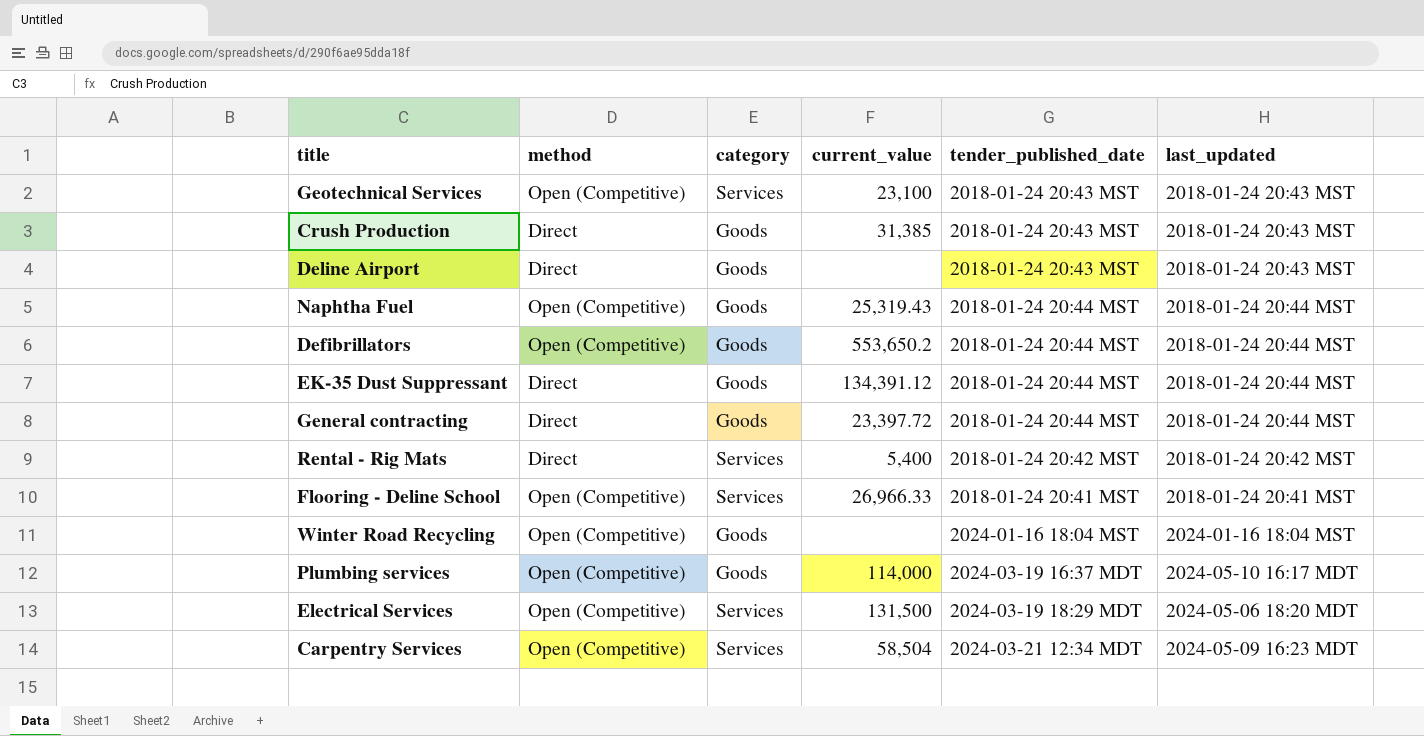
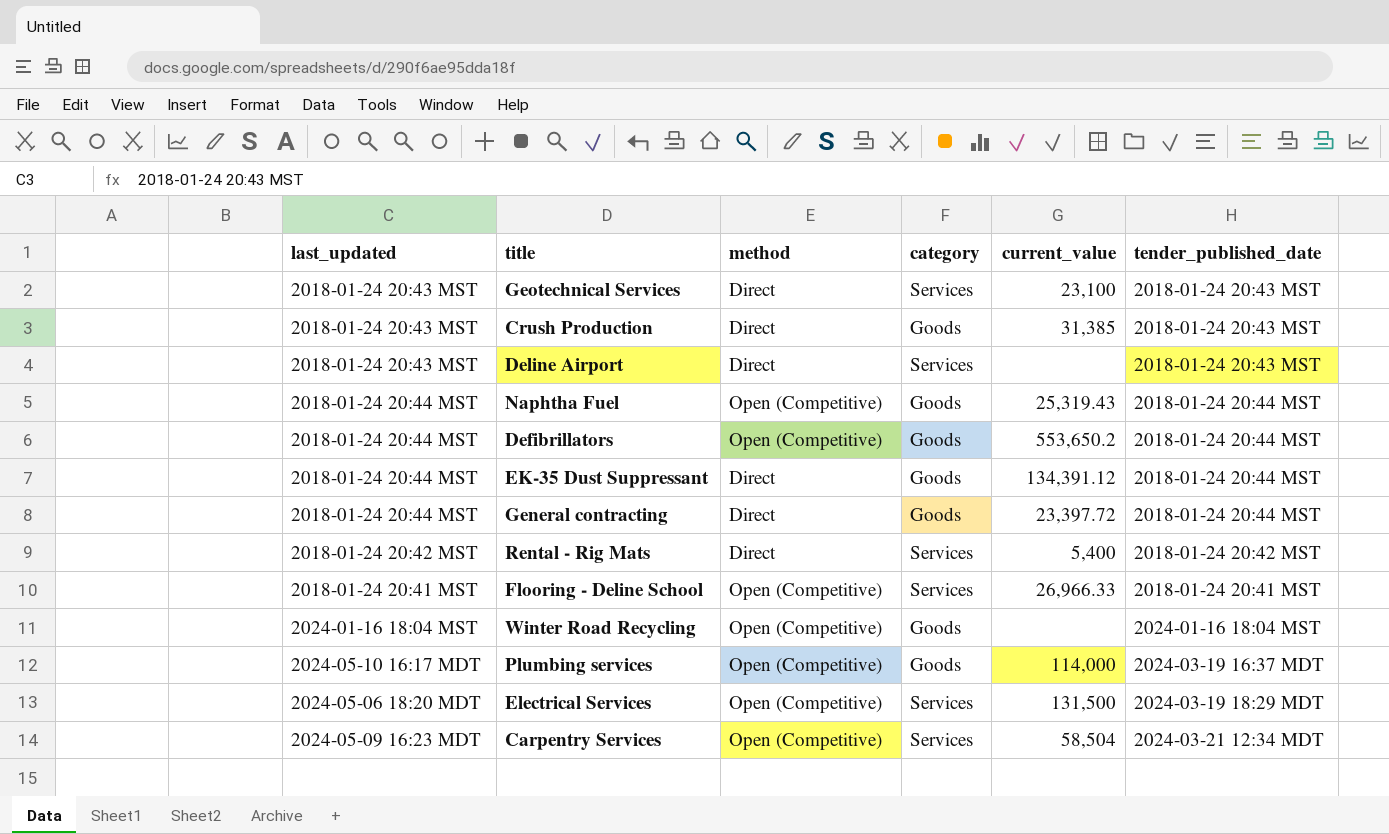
column last_updated | position: 6 -> 1
Geotechnical Services | method: Open (Competitive) -> Direct
Deline Airport | category: Goods -> Services

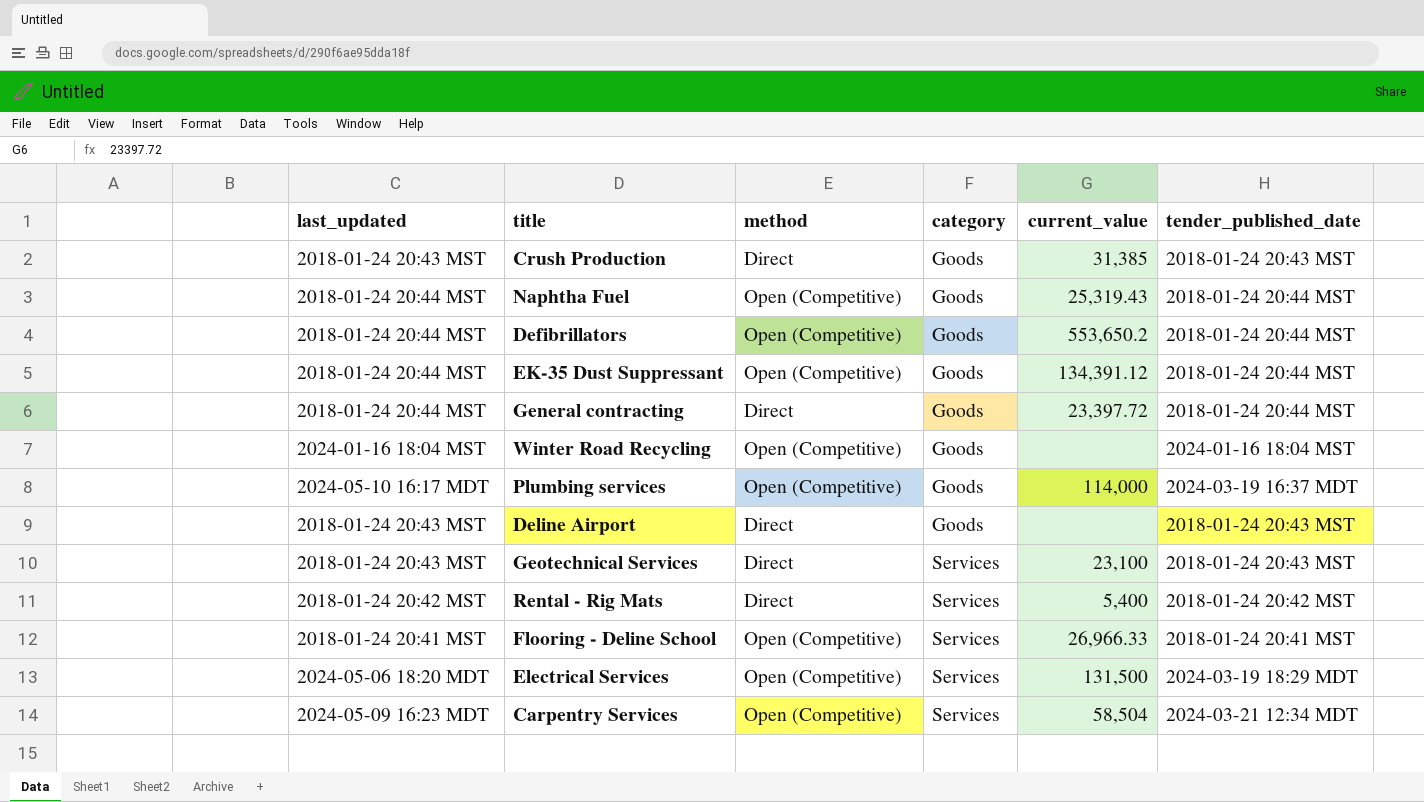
row order: none -> category ascending
EK-35 Dust Suppressant | method: Direct -> Open (Competitive)
Deline Airport | category: Services -> Goods

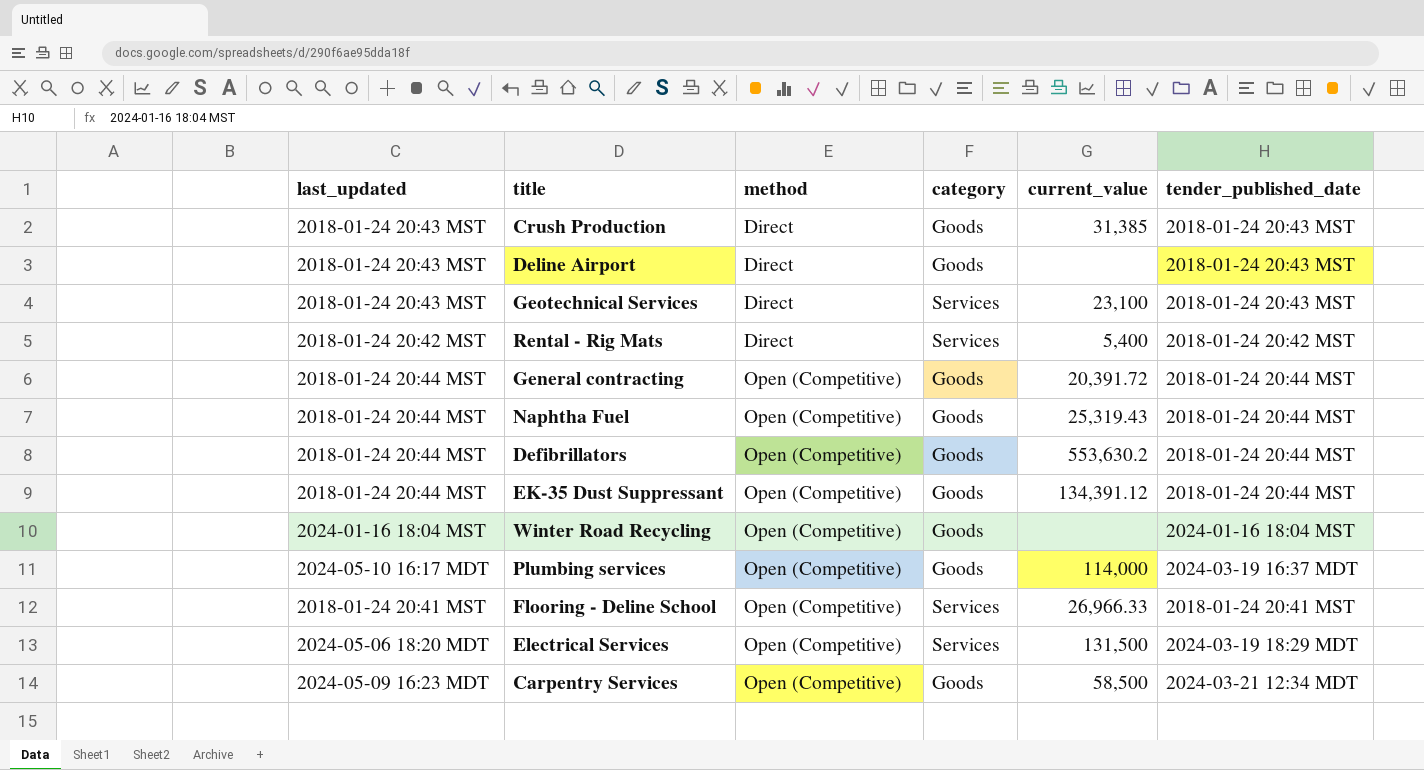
row order: category ascending -> method ascending
General contracting | method: Direct -> Open (Competitive)
General contracting | current_value: 23,397.72 -> 20,391.72
Defibrillators | current_value: 553,650.2 -> 553,630.2
Carpentry Services | category: Services -> Goods
Carpentry Services | current_value: 58,504 -> 58,500

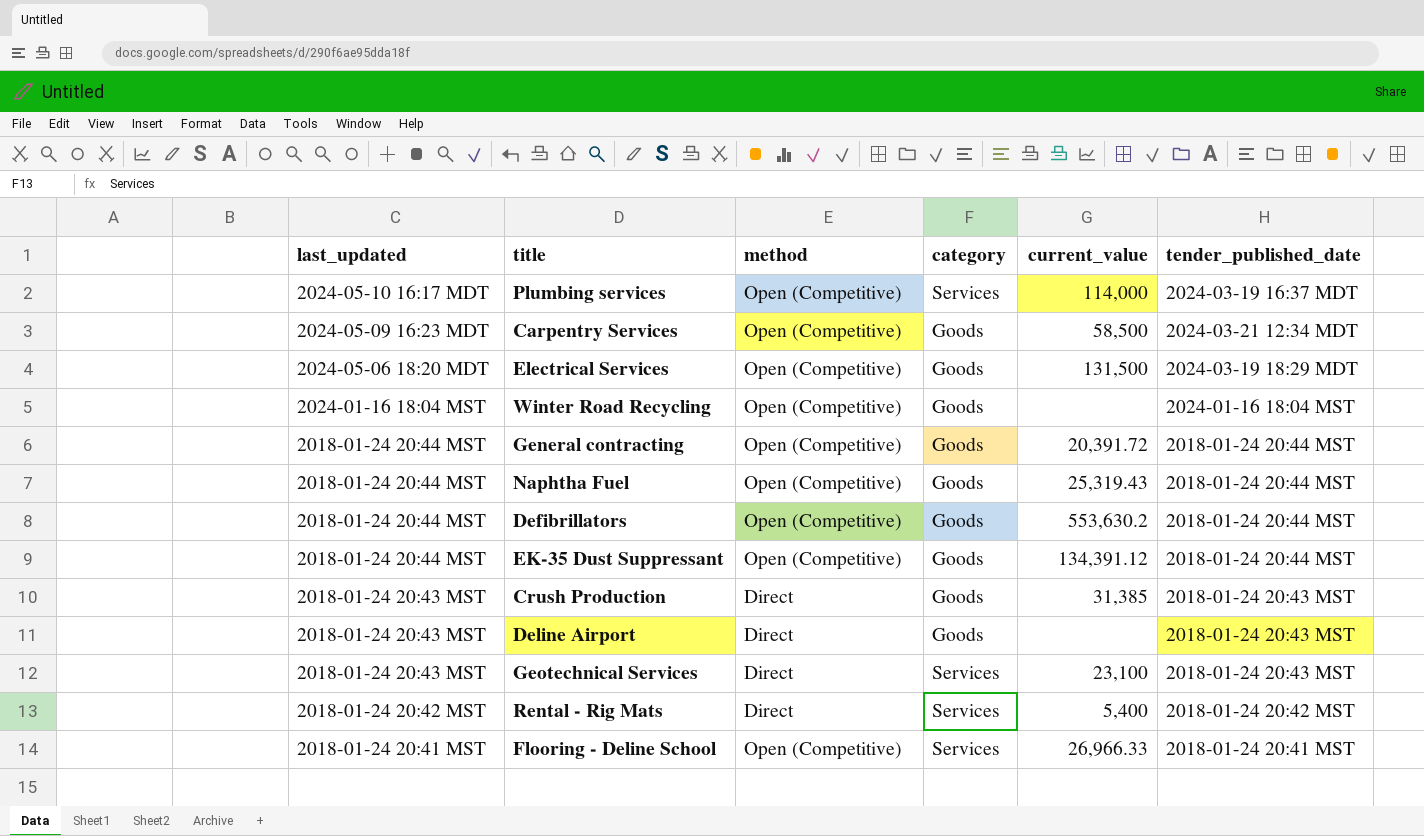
row order: method ascending -> last_updated descending
Plumbing services | category: Goods -> Services
Electrical Services | category: Services -> Goods

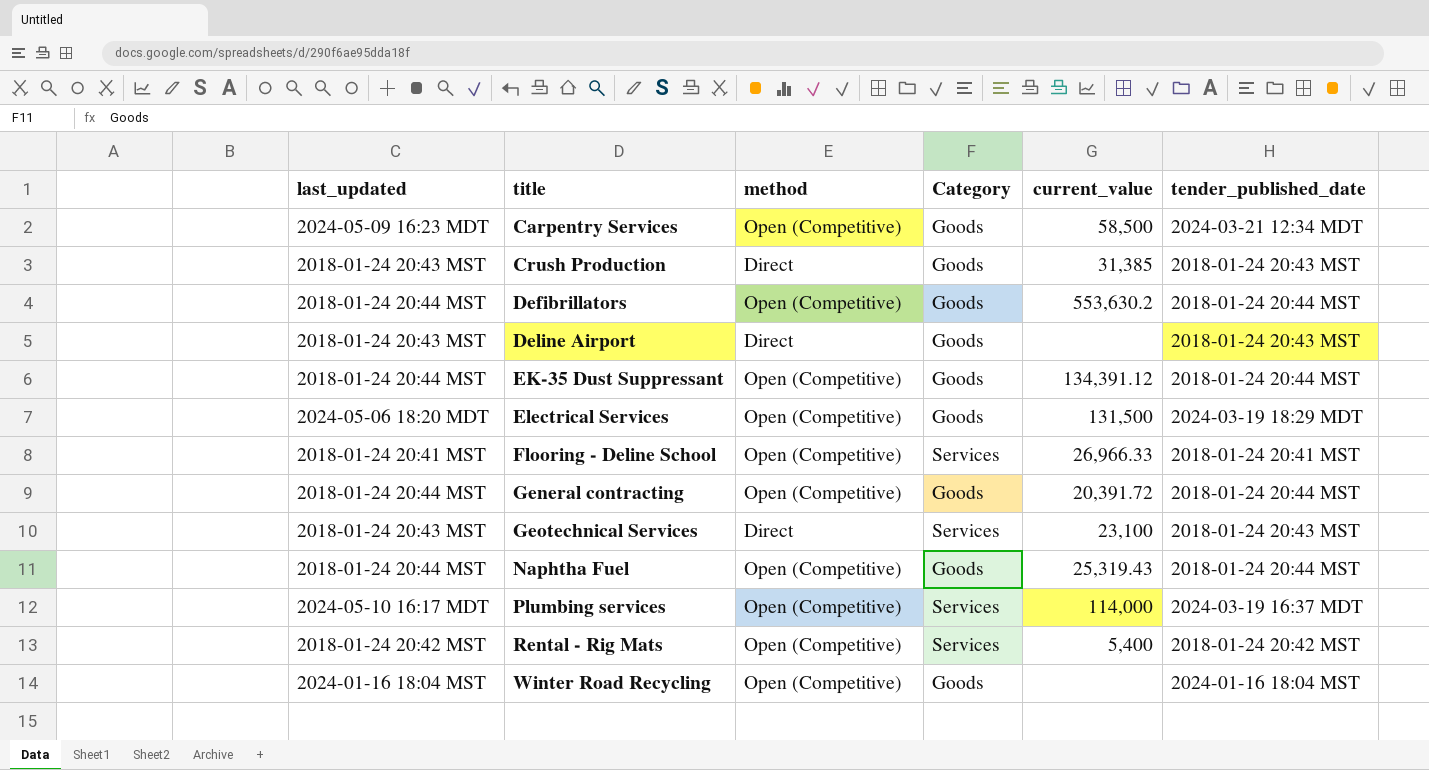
row order: last_updated descending -> title ascending
column name: category -> Category
Rental - Rig Mats | method: Direct -> Open (Competitive)

